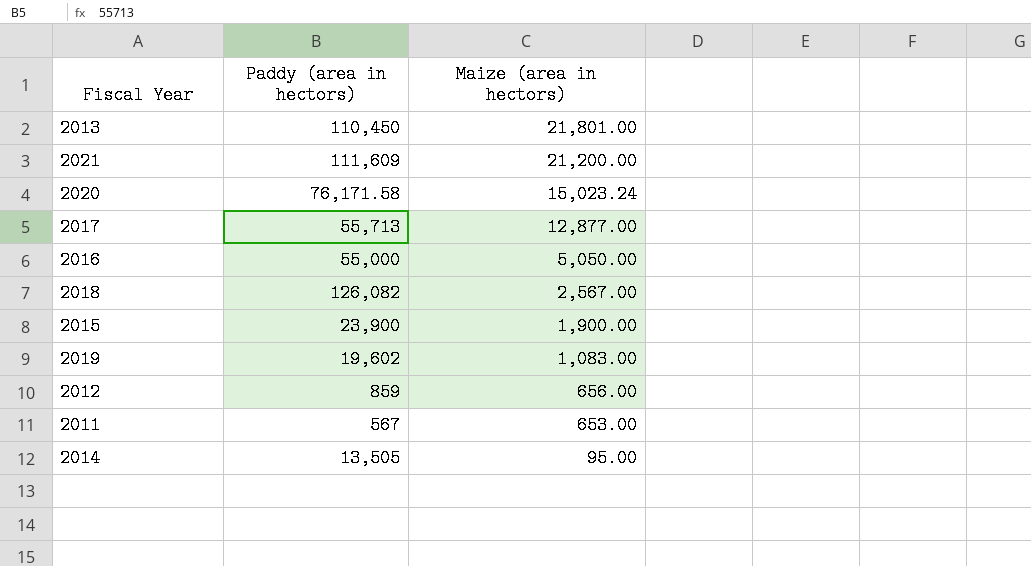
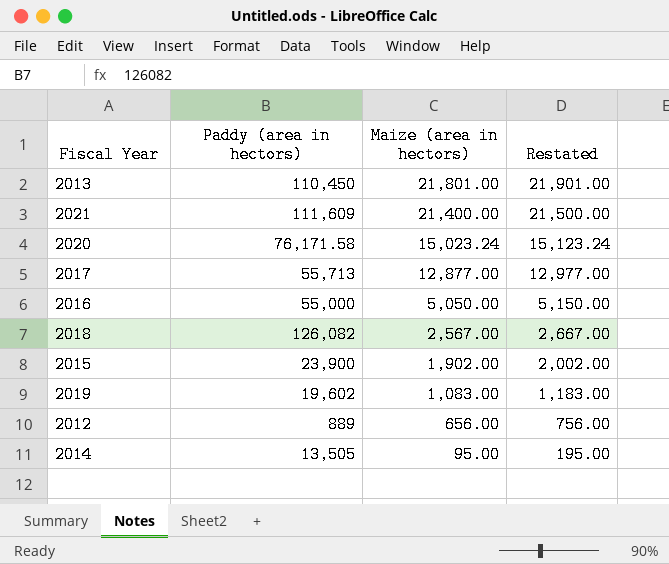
column Restated | formula: none -> [Maize (area in hectors)] + 100
row 2011: 567 | 653.00 -> none
2021 | Maize (area in hectors): 21,200.00 -> 21,400.00
2015 | Maize (area in hectors): 1,900.00 -> 1,902.00
2012 | Paddy (area in hectors): 859 -> 889

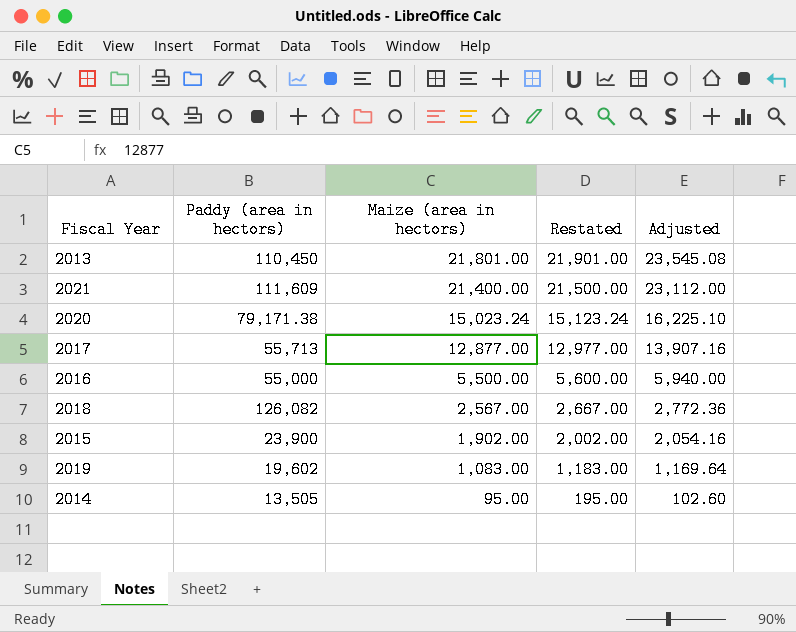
column Adjusted | formula: none -> [Maize (area in hectors)] * 1.08
row 2012: 889 | 656.00 | 756.00 -> none
2020 | Paddy (area in hectors): 76,171.58 -> 79,171.38
2016 | Maize (area in hectors): 5,050.00 -> 5,500.00
2016 | Restated: 5,150.00 -> 5,600.00

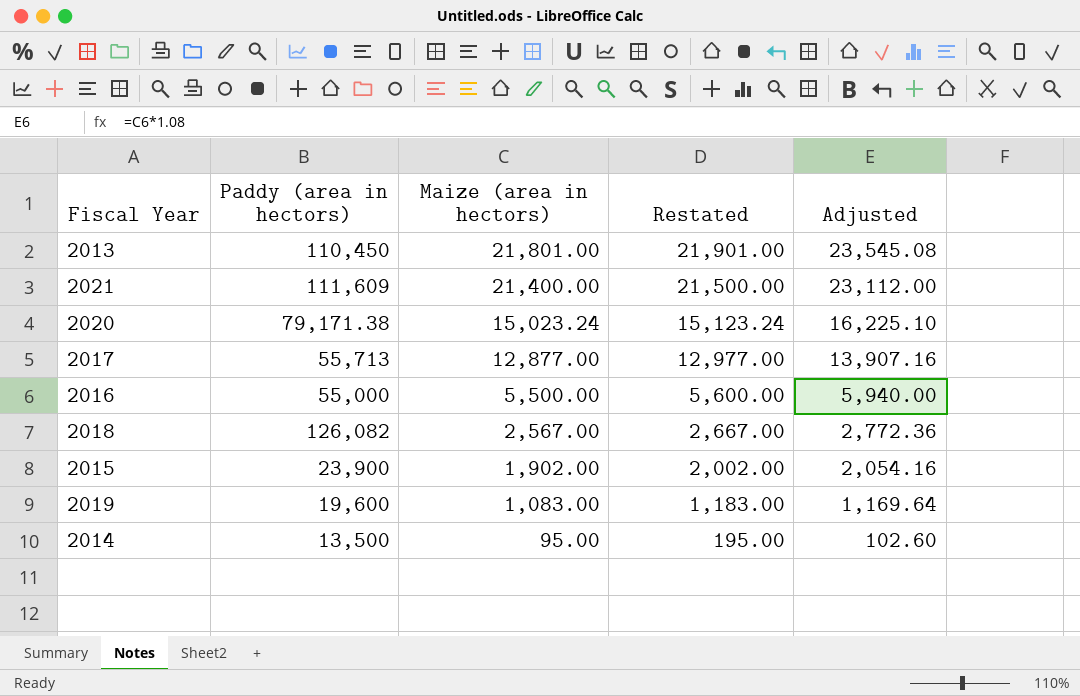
2019 | Paddy (area in hectors): 19,602 -> 19,600
2014 | Paddy (area in hectors): 13,505 -> 13,500

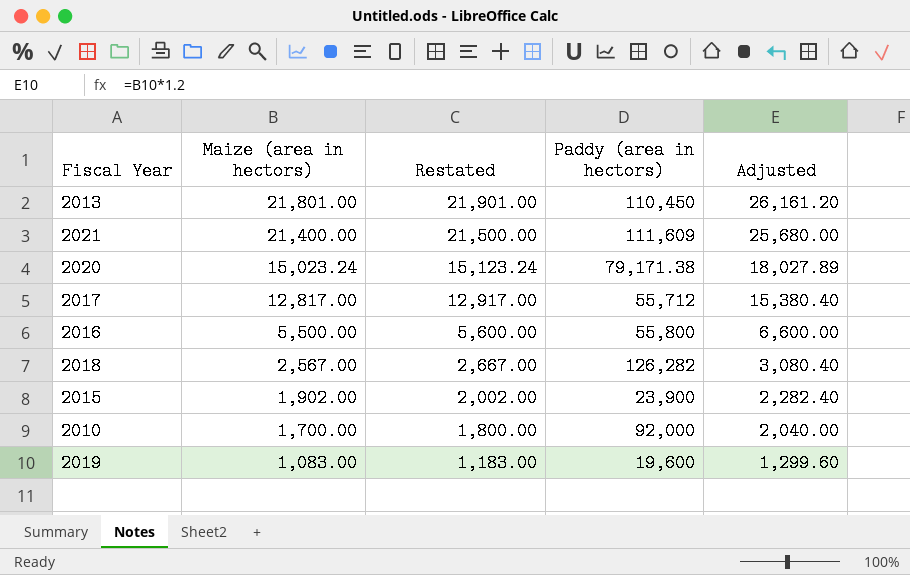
column Paddy (area in hectors) | position: 2 -> 4
column Adjusted | formula: [Maize (area in hectors)] * 1.08 -> [Maize (area in hectors)] * 1.2
row 2014: 13,500 | 95.00 | 195.00 | 102.60 -> none
2017 | Maize (area in hectors): 12,877.00 -> 12,817.00
2017 | Restated: 12,977.00 -> 12,917.00
2017 | Paddy (area in hectors): 55,713 -> 55,712
2016 | Paddy (area in hectors): 55,000 -> 55,800
2018 | Paddy (area in hectors): 126,082 -> 126,282
row 2010: none -> 1,700.00 | 1,800.00 | 92,000 | 2,040.00

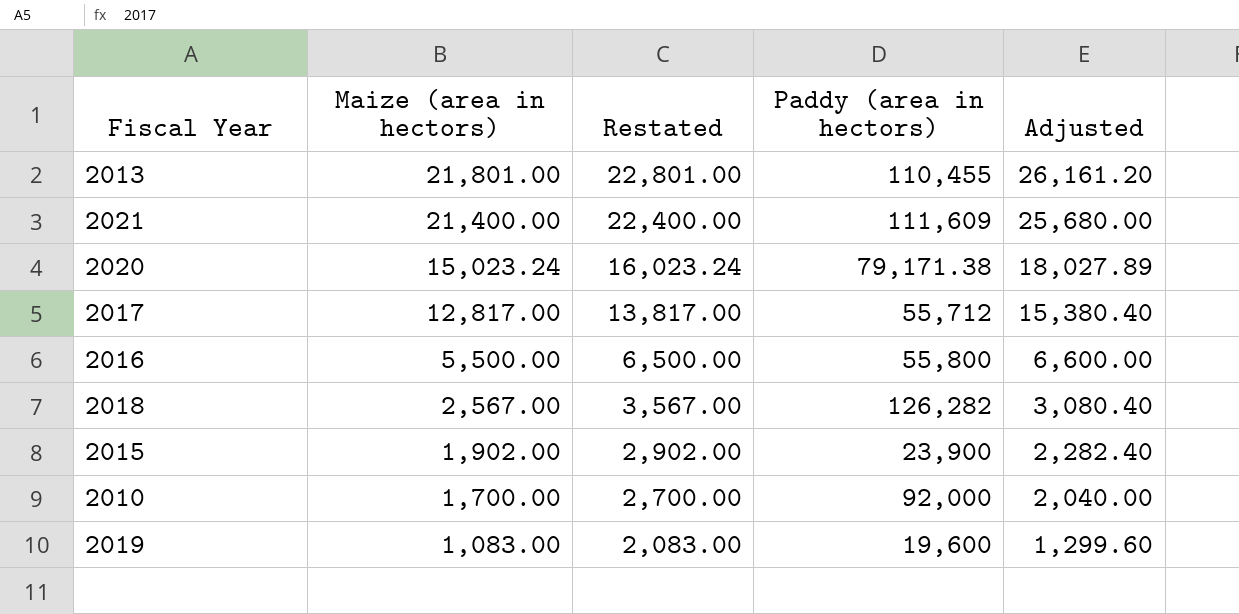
column Restated | formula: [Maize (area in hectors)] + 100 -> [Maize (area in hectors)] + 1000
2013 | Paddy (area in hectors): 110,450 -> 110,455

